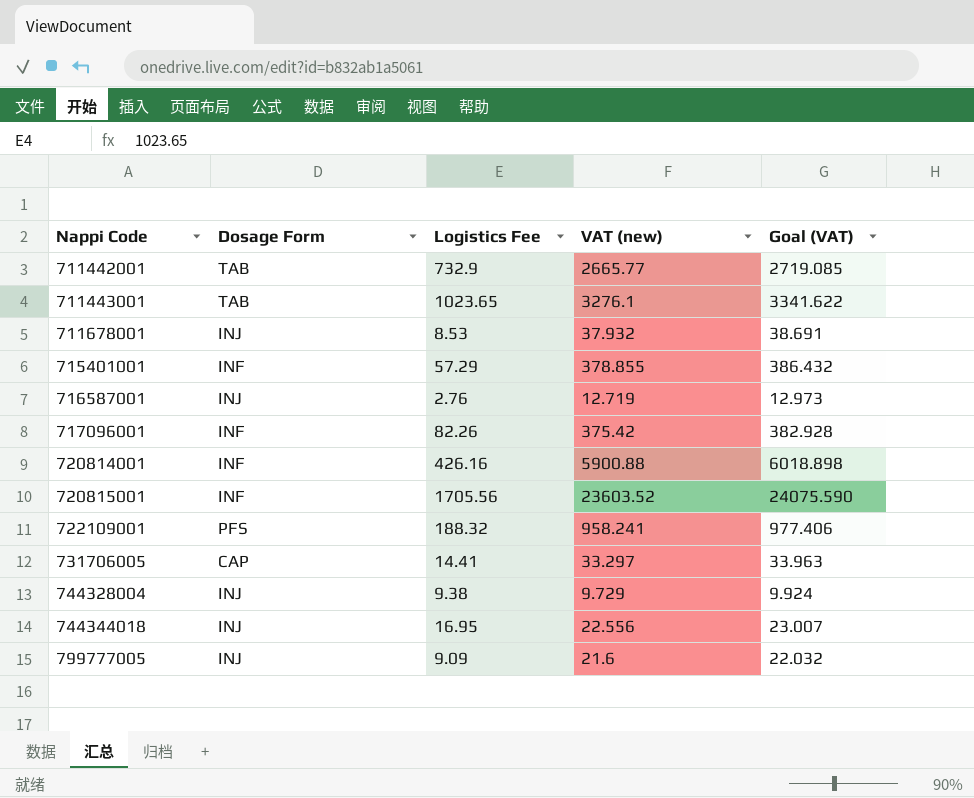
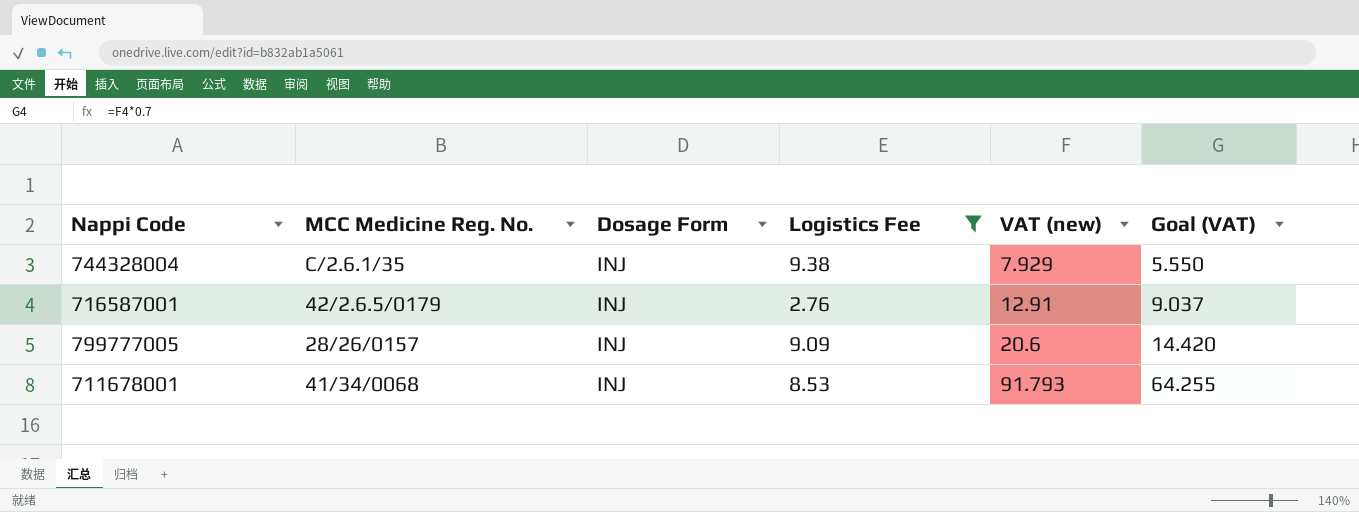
filter: none -> Logistics Fee <= 9.38
row order: Nappi Code ascending -> VAT (new) ascending
column MCC Medicine Reg. No. | position: none -> 2
column Goal (VAT) | formula: [VAT (new)] * 1.02 -> [VAT (new)] * 0.7
744328004 | VAT (new): 9.729 -> 7.929
716587001 | VAT (new): 12.719 -> 12.91
799777005 | VAT (new): 21.6 -> 20.6
711678001 | VAT (new): 37.932 -> 91.793

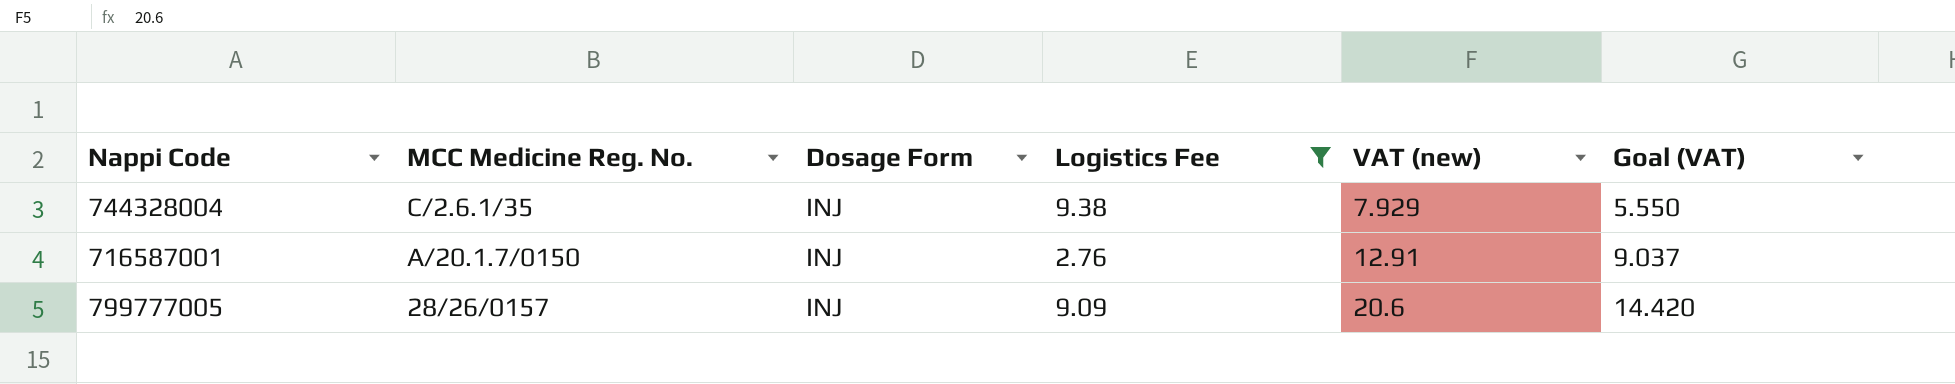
row 711678001: 41/34/0068 | INJ | 8.53 | 91.793 | 64.255 -> none
716587001 | MCC Medicine Reg. No.: 42/2.6.5/0179 -> A/20.1.7/0150

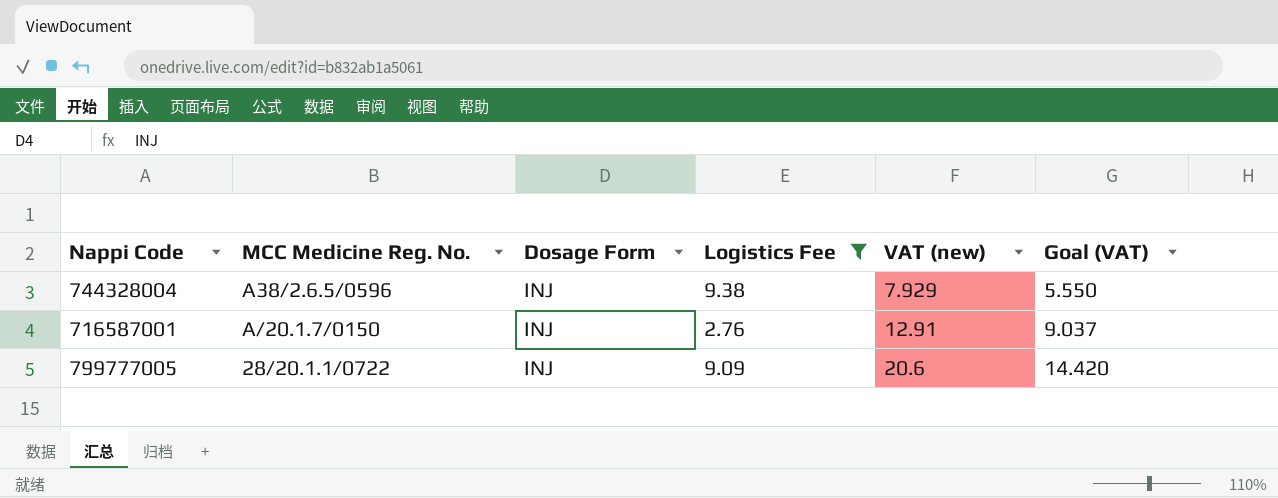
744328004 | MCC Medicine Reg. No.: C/2.6.1/35 -> A38/2.6.5/0596
799777005 | MCC Medicine Reg. No.: 28/26/0157 -> 28/20.1.1/0722

